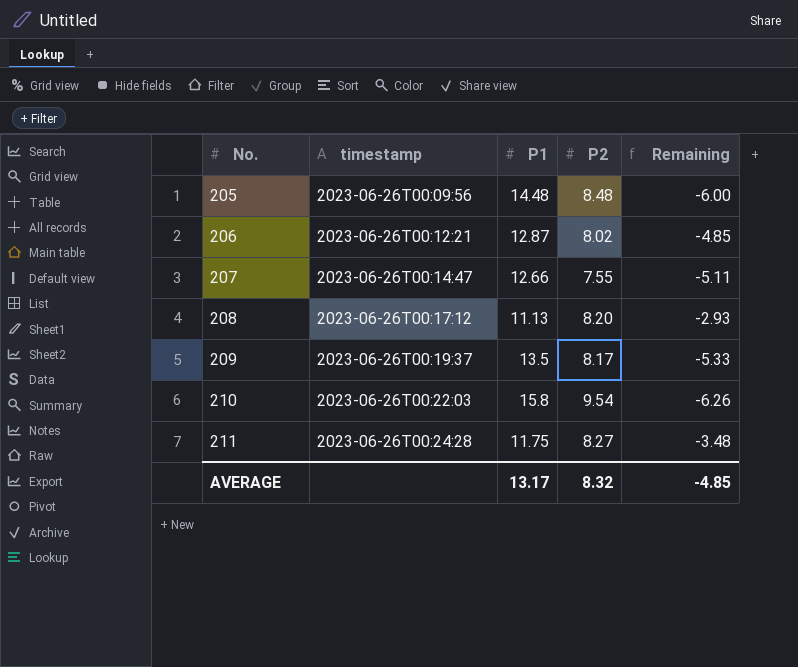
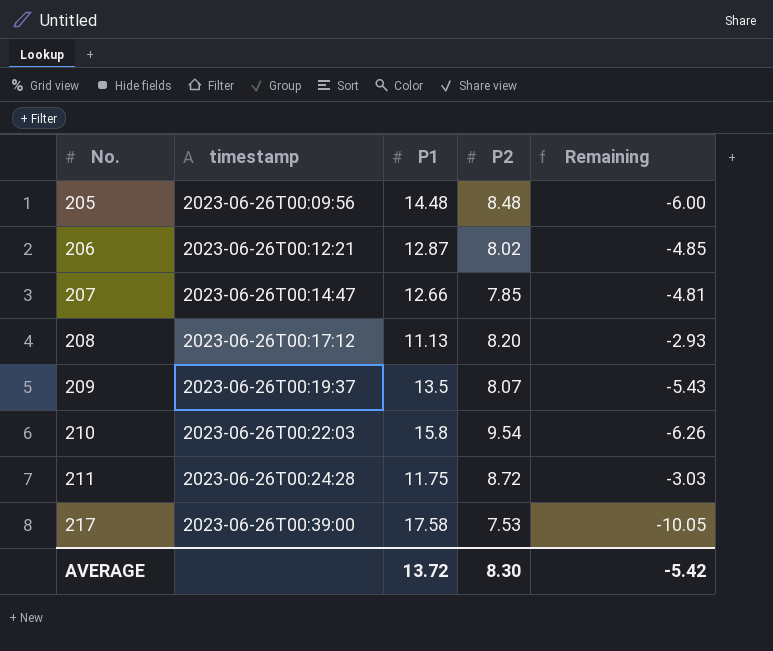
207 | P2: 7.55 -> 7.85
207 | Remaining: -5.11 -> -4.81
209 | P2: 8.17 -> 8.07
209 | Remaining: -5.33 -> -5.43
211 | P2: 8.27 -> 8.72
211 | Remaining: -3.48 -> -3.03
row 217: none -> 2023-06-26T00:39:00 | 17.58 | 7.53 | -10.05
AVERAGE | P1: 13.17 -> 13.72
AVERAGE | P2: 8.32 -> 8.30
AVERAGE | Remaining: -4.85 -> -5.42

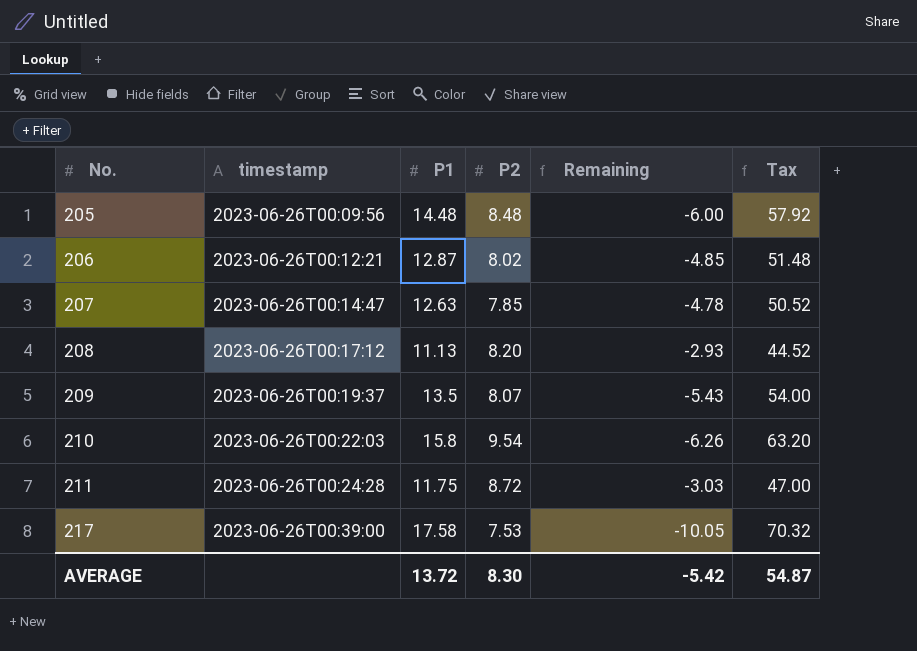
column Tax | formula: none -> [P1] * 4
207 | P1: 12.66 -> 12.63
207 | Remaining: -4.81 -> -4.78

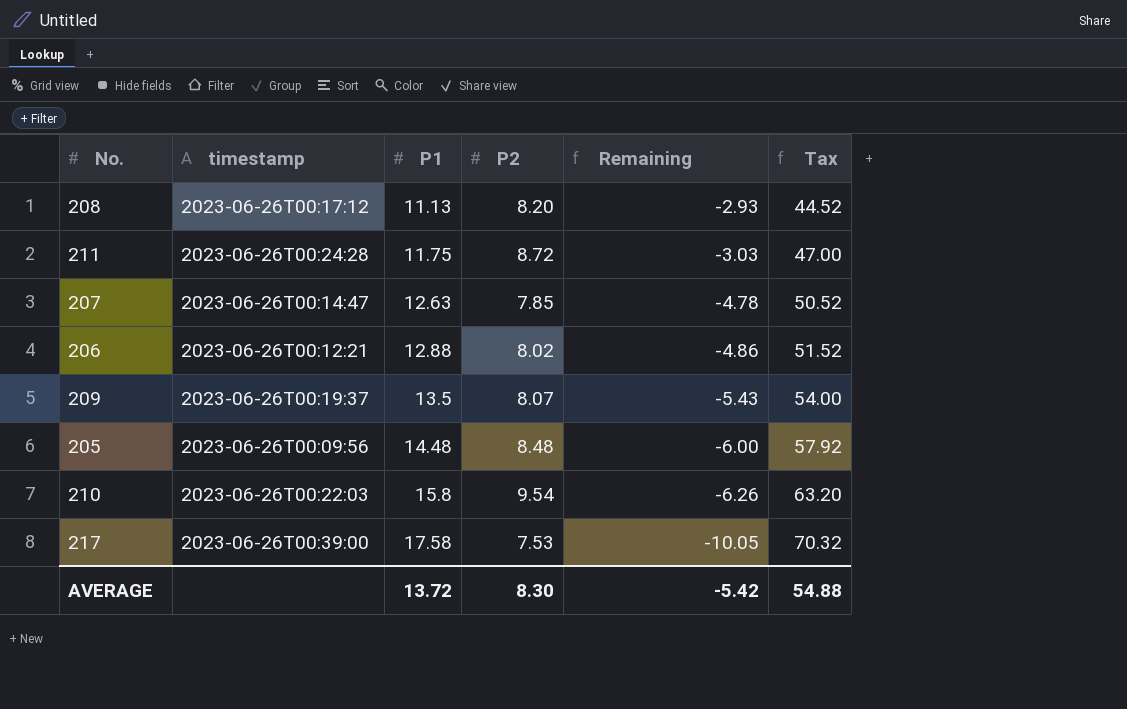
row order: No. ascending -> P1 ascending
206 | P1: 12.87 -> 12.88
206 | Remaining: -4.85 -> -4.86
206 | Tax: 51.48 -> 51.52
AVERAGE | Tax: 54.87 -> 54.88

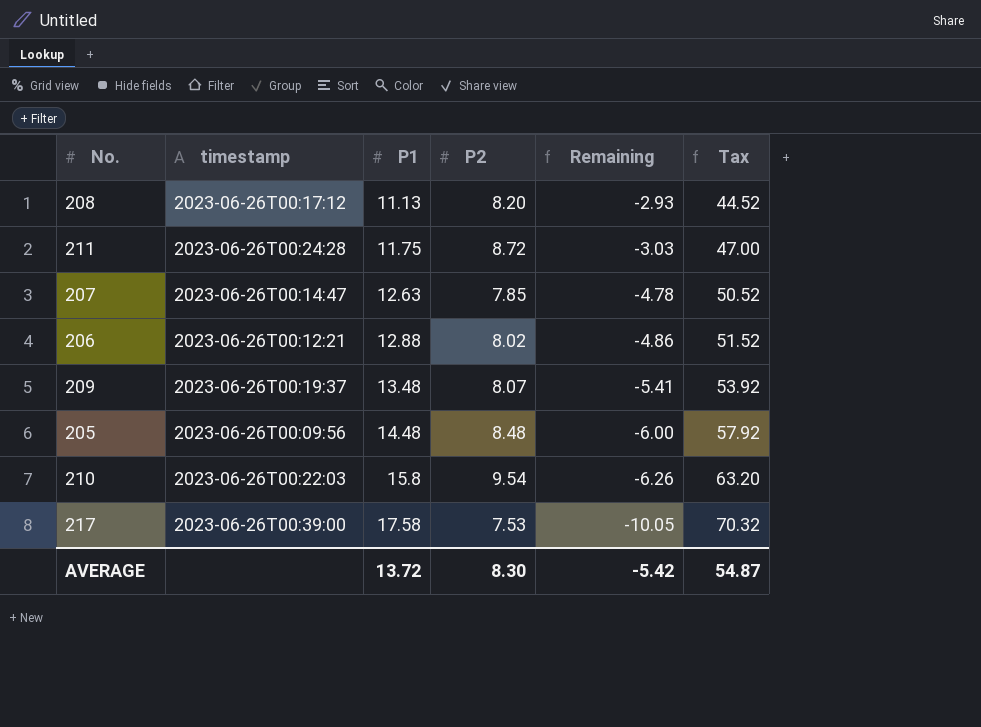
209 | P1: 13.5 -> 13.48
209 | Remaining: -5.43 -> -5.41
209 | Tax: 54.00 -> 53.92
AVERAGE | Tax: 54.88 -> 54.87

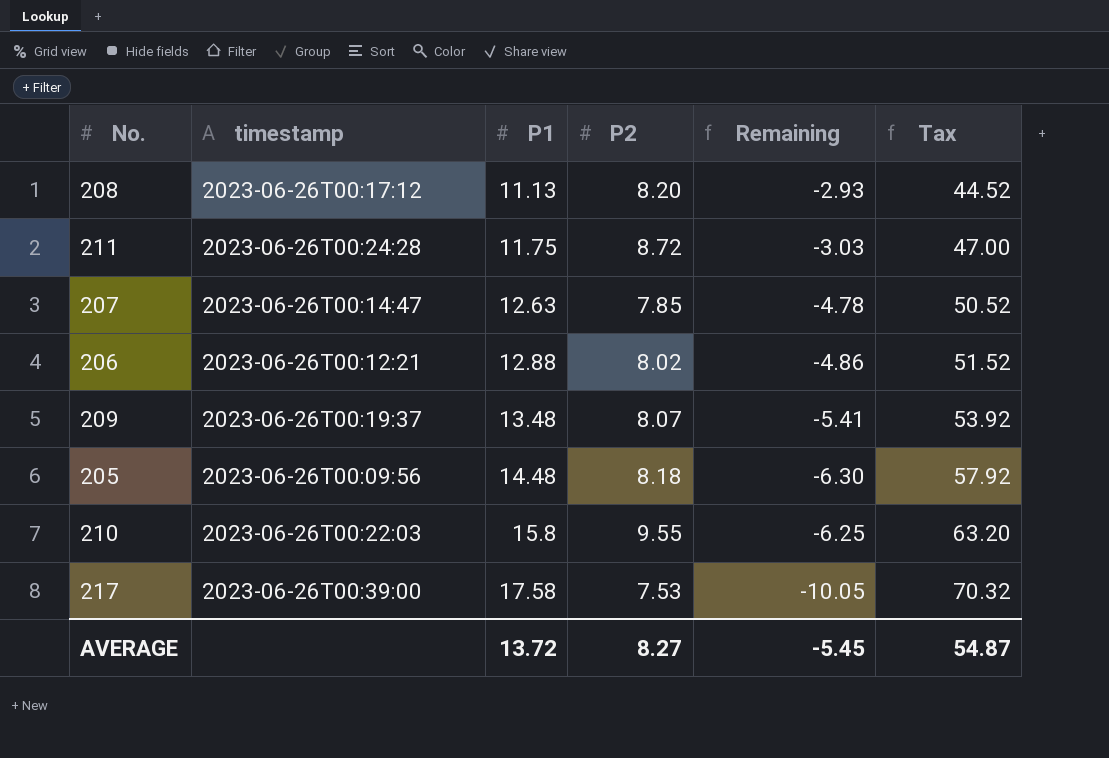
205 | P2: 8.48 -> 8.18
205 | Remaining: -6.00 -> -6.30
210 | P2: 9.54 -> 9.55
210 | Remaining: -6.26 -> -6.25
AVERAGE | P2: 8.30 -> 8.27
AVERAGE | Remaining: -5.42 -> -5.45

